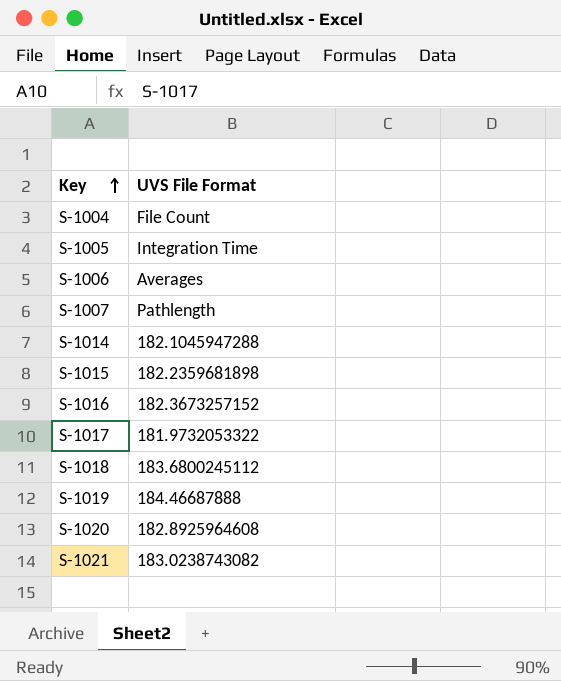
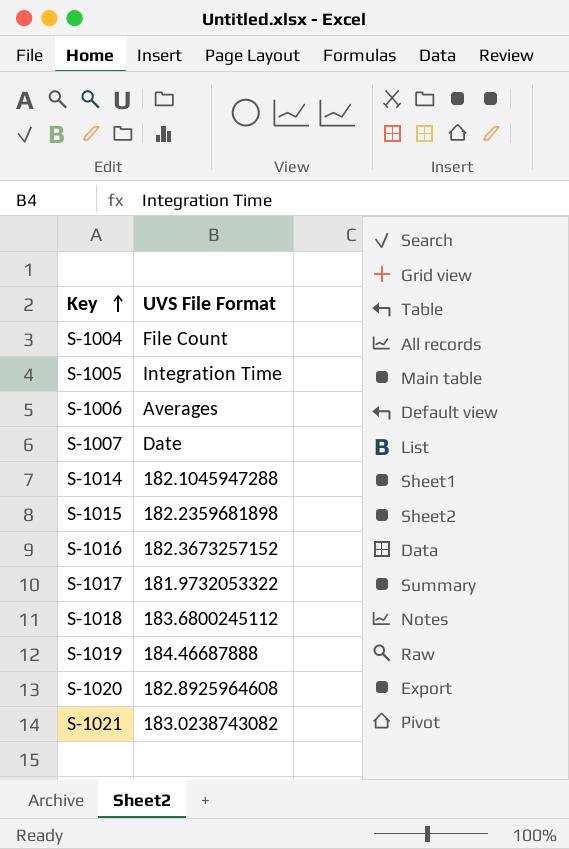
S-1007 | UVS File Format: Pathlength -> Date

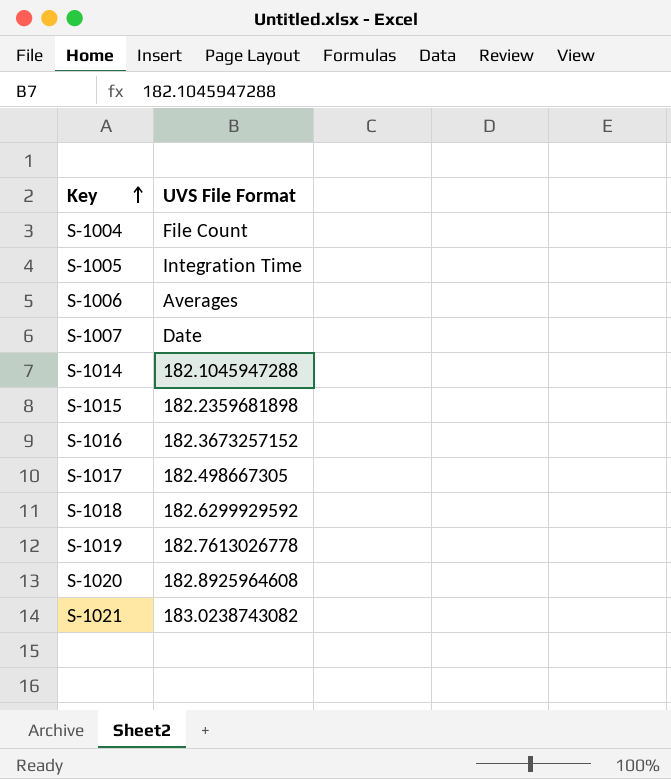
S-1017 | UVS File Format: 181.9732053322 -> 182.498667305
S-1018 | UVS File Format: 183.6800245112 -> 182.6299929592
S-1019 | UVS File Format: 184.46687888 -> 182.7613026778

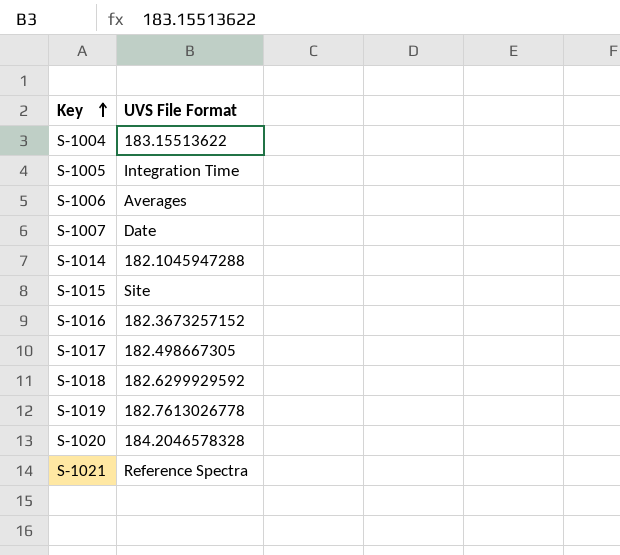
S-1004 | UVS File Format: File Count -> 183.15513622
S-1015 | UVS File Format: 182.2359681898 -> Site
S-1020 | UVS File Format: 182.8925964608 -> 184.2046578328
S-1021 | UVS File Format: 183.0238743082 -> Reference Spectra

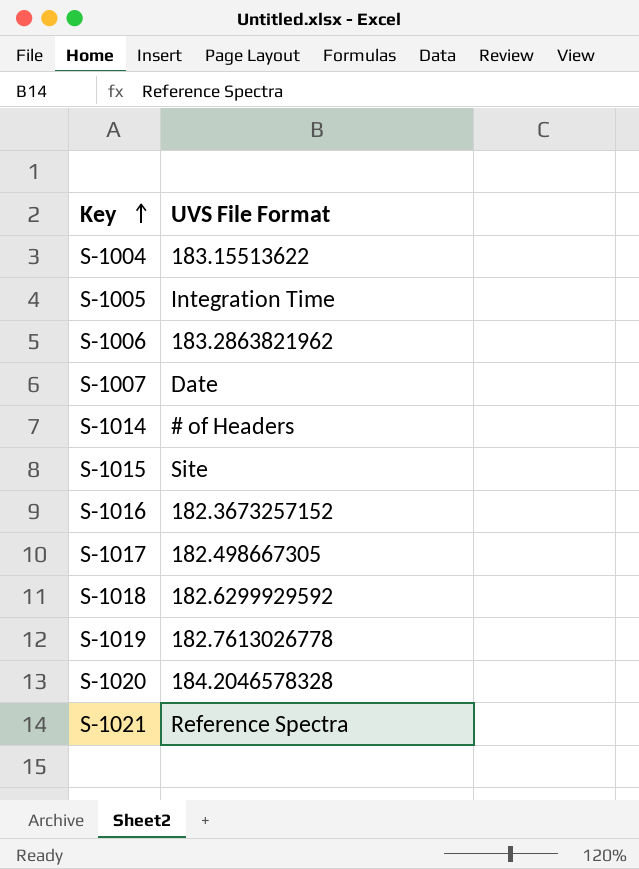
S-1006 | UVS File Format: Averages -> 183.2863821962
S-1014 | UVS File Format: 182.1045947288 -> # of Headers

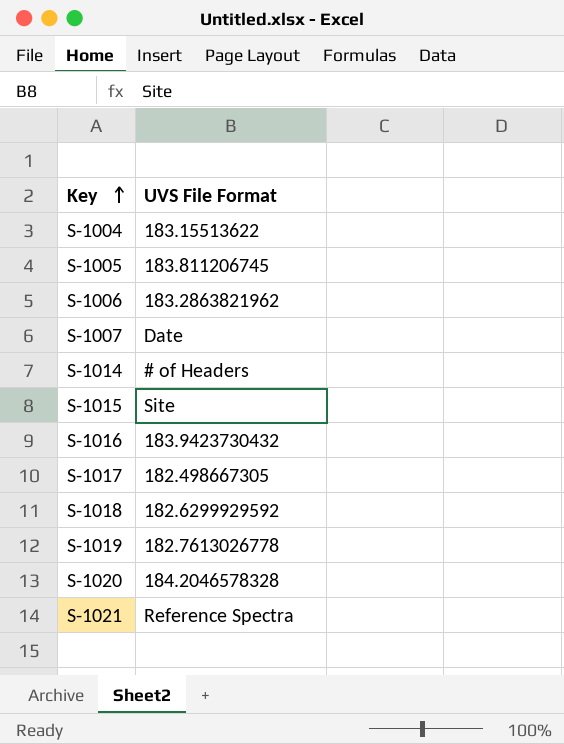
S-1005 | UVS File Format: Integration Time -> 183.811206745
S-1016 | UVS File Format: 182.3673257152 -> 183.9423730432

